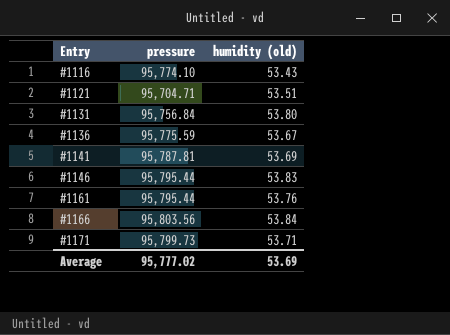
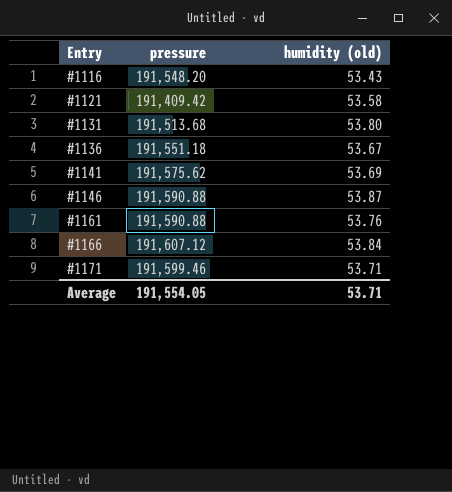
#1116 | pressure: 95,774.10 -> 191,548.20
#1121 | pressure: 95,704.71 -> 191,409.42
#1121 | humidity (old): 53.51 -> 53.58
#1131 | pressure: 95,756.84 -> 191,513.68
#1136 | pressure: 95,775.59 -> 191,551.18
#1141 | pressure: 95,787.81 -> 191,575.62
#1146 | pressure: 95,795.44 -> 191,590.88
#1146 | humidity (old): 53.83 -> 53.87
#1161 | pressure: 95,795.44 -> 191,590.88
#1166 | pressure: 95,803.56 -> 191,607.12
#1171 | pressure: 95,799.73 -> 191,599.46
Average | pressure: 95,777.02 -> 191,554.05
Average | humidity (old): 53.69 -> 53.71

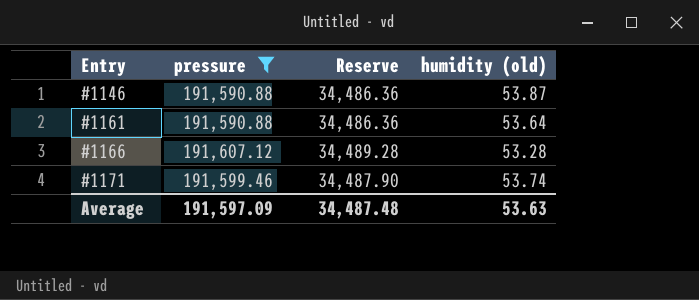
filter: none -> pressure >= 191,590.88
column Reserve | formula: none -> [pressure] * 0.18
#1161 | humidity (old): 53.76 -> 53.64
#1166 | humidity (old): 53.84 -> 53.28
#1171 | humidity (old): 53.71 -> 53.74
Average | pressure: 191,554.05 -> 191,597.09
Average | humidity (old): 53.71 -> 53.63

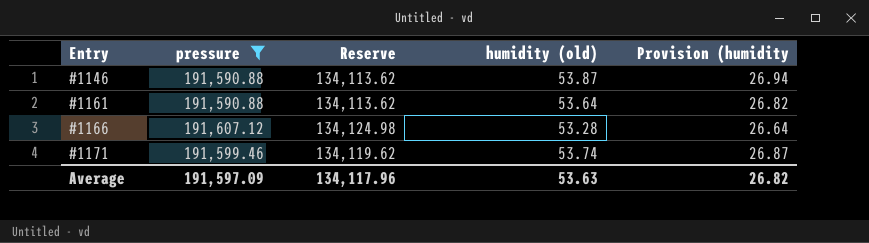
column Reserve | formula: [pressure] * 0.18 -> [pressure] * 0.7
column Provision (humidity | formula: none -> [humidity (old)] * 0.5
Average | Reserve: 34,487.48 -> 134,117.96

